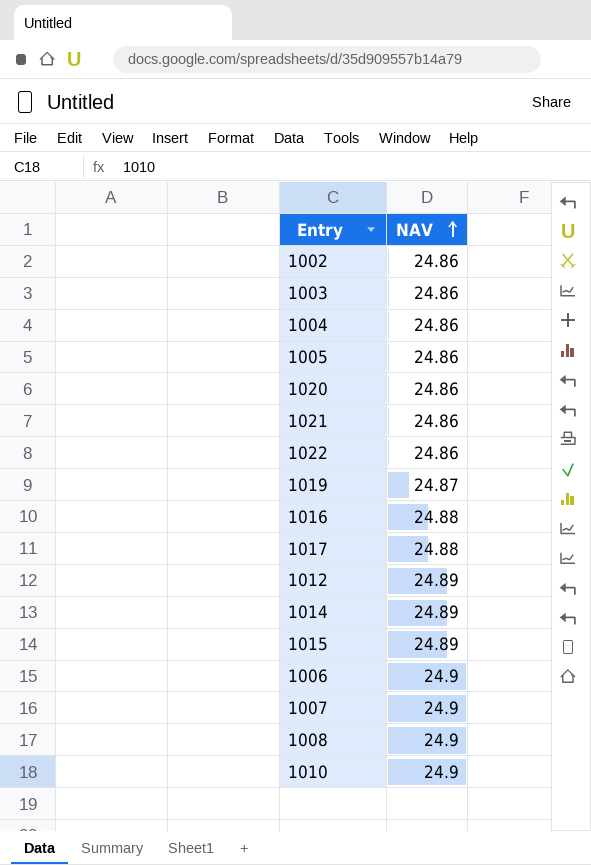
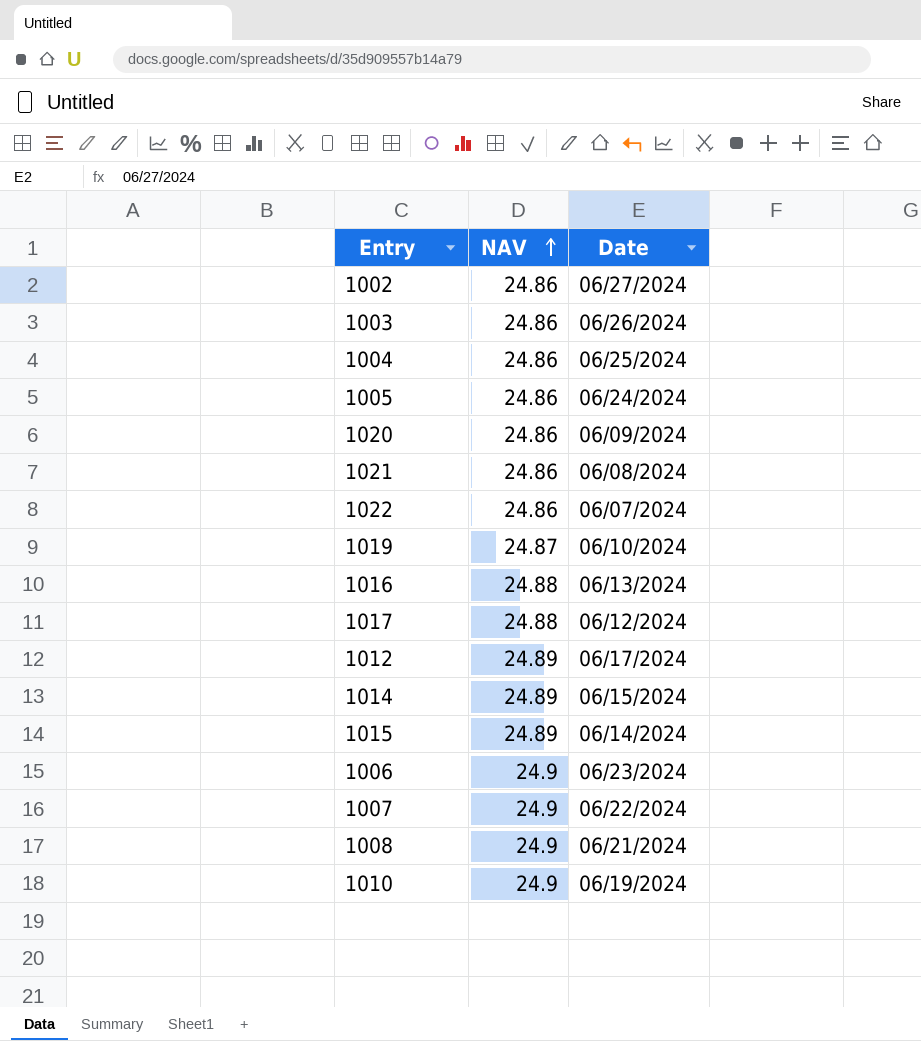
column Date | position: none -> 3

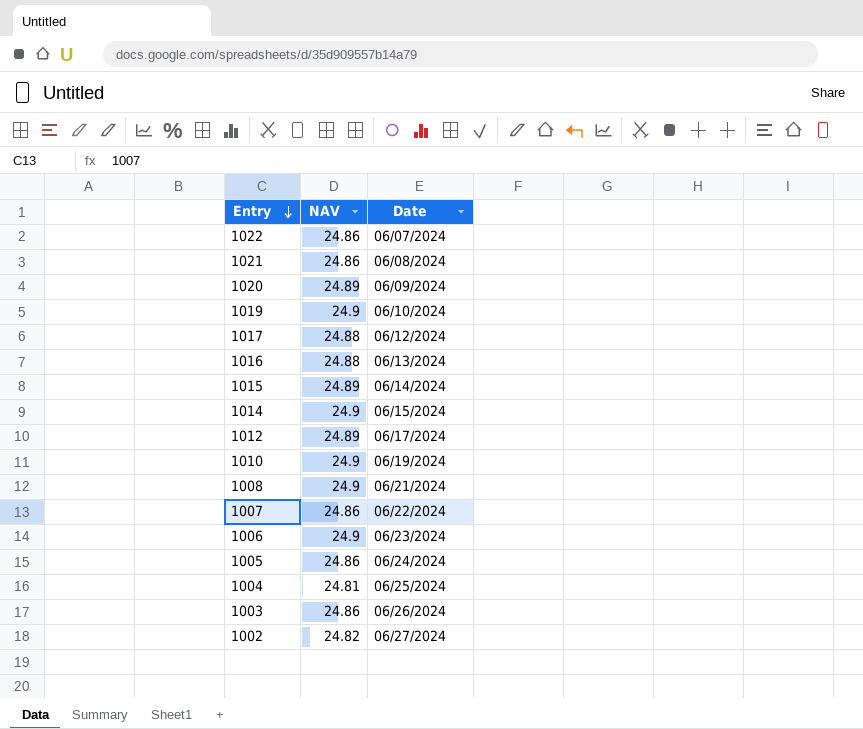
row order: NAV ascending -> Entry descending
1020 | NAV: 24.86 -> 24.89
1019 | NAV: 24.87 -> 24.9
1014 | NAV: 24.89 -> 24.9
1007 | NAV: 24.9 -> 24.86
1004 | NAV: 24.86 -> 24.81
1002 | NAV: 24.86 -> 24.82

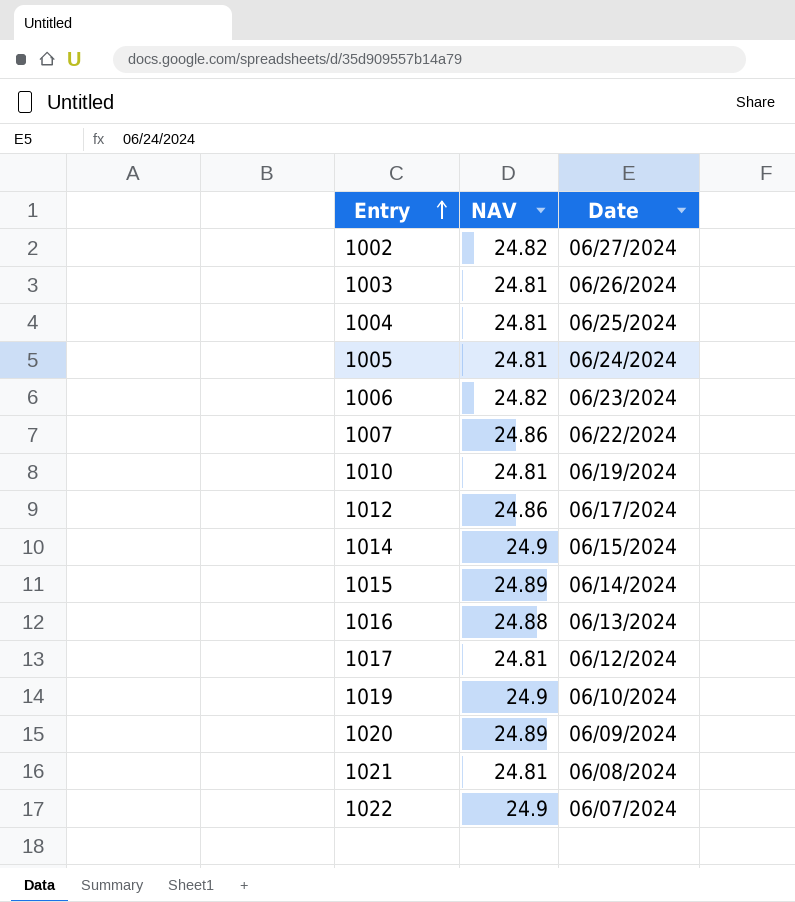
row order: Entry descending -> Entry ascending
row 1008: 24.9 | 06/21/2024 -> none
1003 | NAV: 24.86 -> 24.81
1005 | NAV: 24.86 -> 24.81
1006 | NAV: 24.9 -> 24.82
1010 | NAV: 24.9 -> 24.81
1012 | NAV: 24.89 -> 24.86
1017 | NAV: 24.88 -> 24.81
1021 | NAV: 24.86 -> 24.81
1022 | NAV: 24.86 -> 24.9

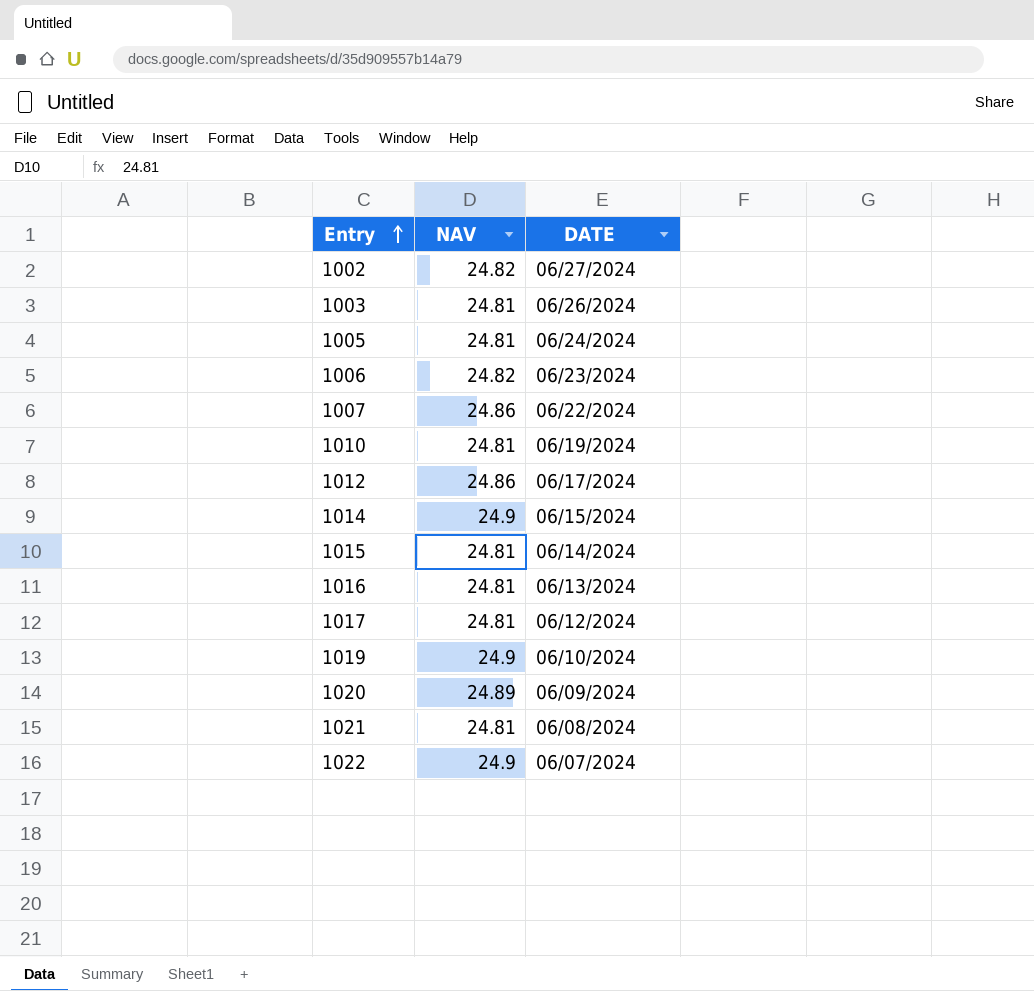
column name: Date -> DATE
row 1004: 24.81 | 06/25/2024 -> none
1015 | NAV: 24.89 -> 24.81
1016 | NAV: 24.88 -> 24.81

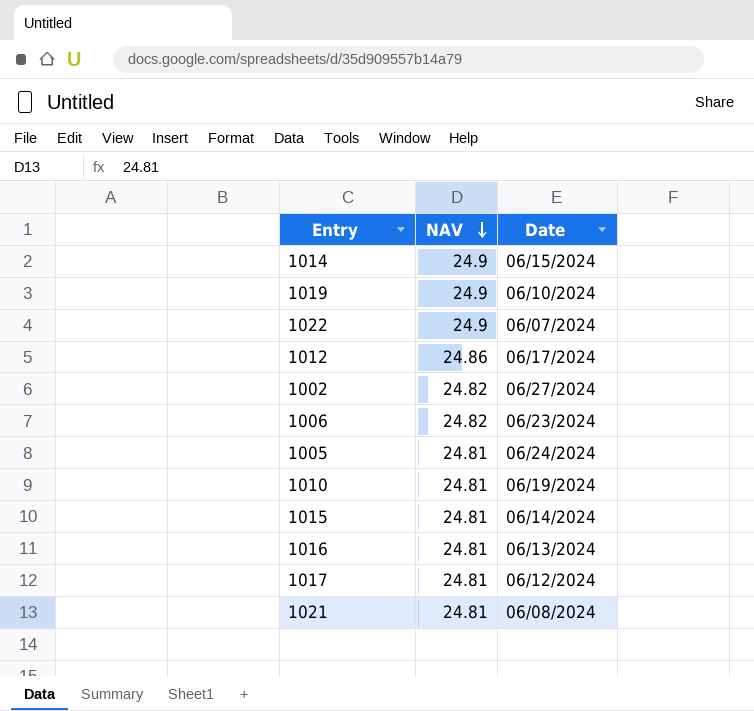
row order: Entry ascending -> NAV descending
column name: DATE -> Date
row 1003: 24.81 | 06/26/2024 -> none
row 1007: 24.86 | 06/22/2024 -> none
row 1020: 24.89 | 06/09/2024 -> none

